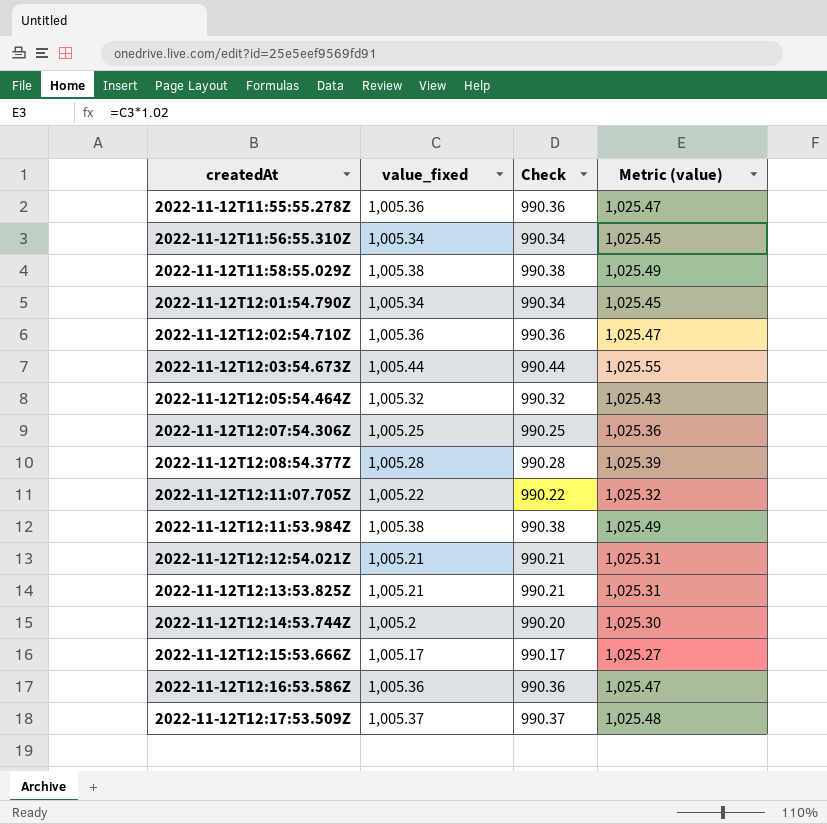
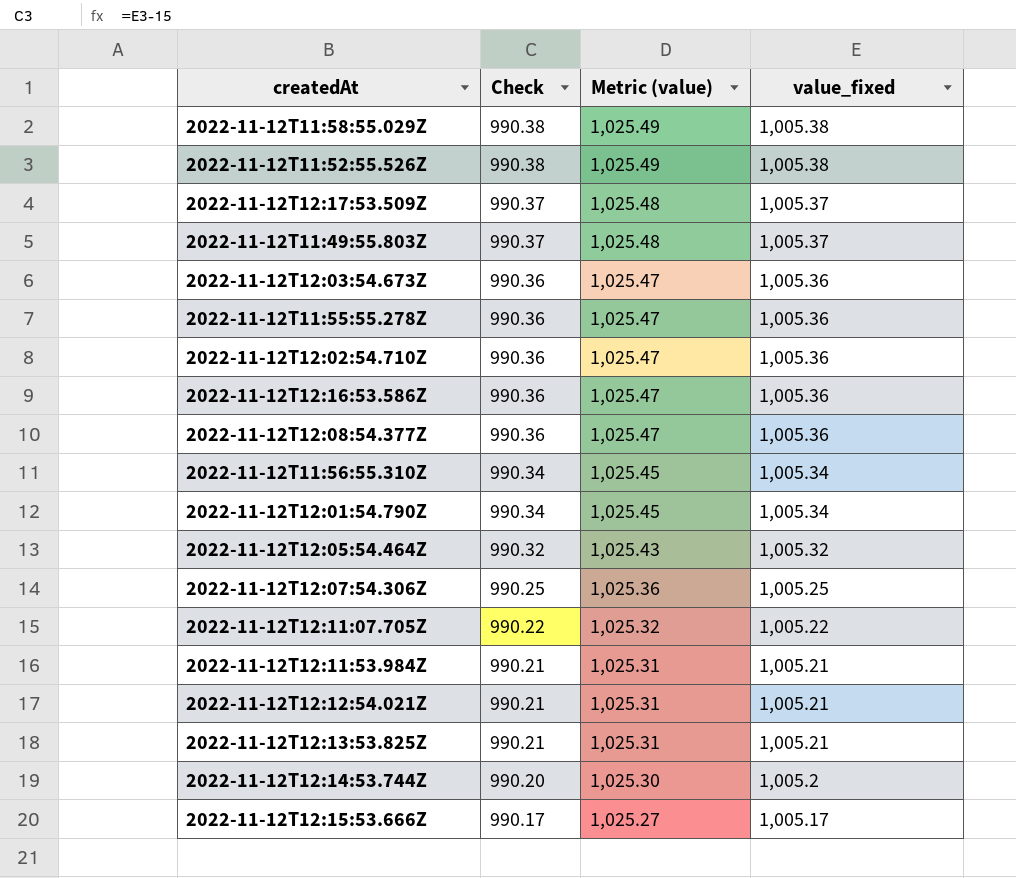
row order: createdAt ascending -> Check descending
column value_fixed | position: 2 -> 4
row 2022-11-12T11:52:55.526Z: none -> 990.38 | 1,025.49 | 1,005.38
row 2022-11-12T11:49:55.803Z: none -> 990.37 | 1,025.48 | 1,005.37
2022-11-12T12:03:54.673Z | Check: 990.44 -> 990.36
2022-11-12T12:03:54.673Z | Metric (value): 1,025.55 -> 1,025.47
2022-11-12T12:03:54.673Z | value_fixed: 1,005.44 -> 1,005.36
2022-11-12T12:08:54.377Z | Check: 990.28 -> 990.36
2022-11-12T12:08:54.377Z | Metric (value): 1,025.39 -> 1,025.47
2022-11-12T12:08:54.377Z | value_fixed: 1,005.28 -> 1,005.36
2022-11-12T12:11:53.984Z | Check: 990.38 -> 990.21
2022-11-12T12:11:53.984Z | Metric (value): 1,025.49 -> 1,025.31
2022-11-12T12:11:53.984Z | value_fixed: 1,005.38 -> 1,005.21

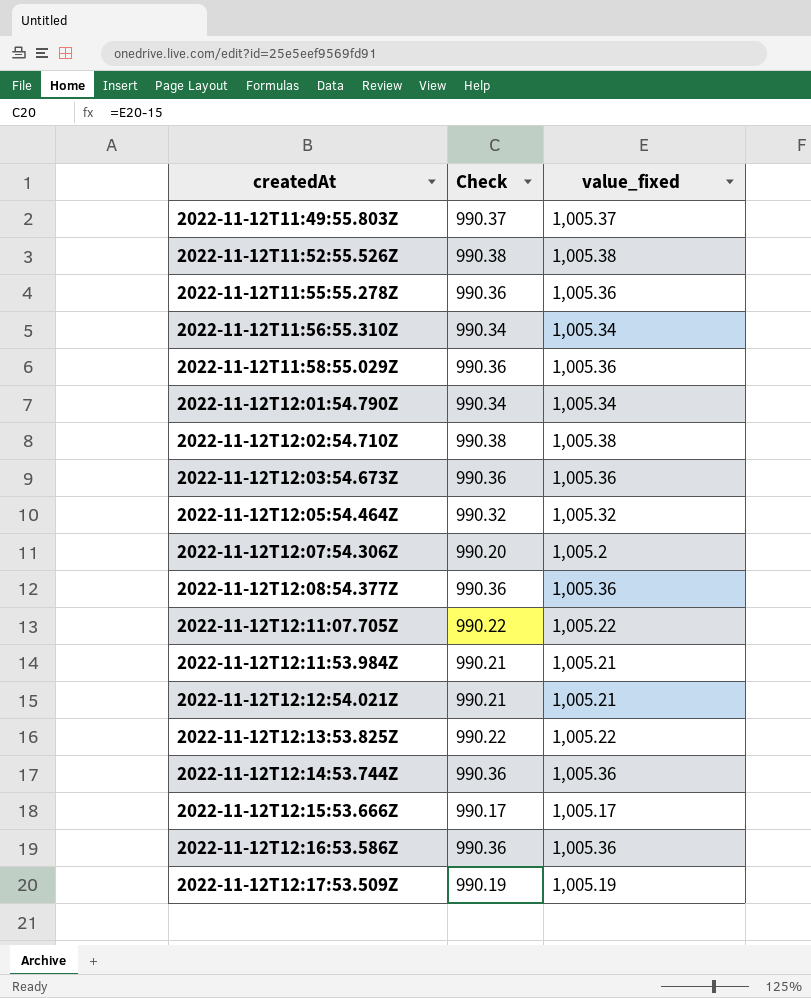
row order: Check descending -> createdAt ascending
column Metric (value) | formula: [value_fixed] * 1.02 -> none
2022-11-12T11:58:55.029Z | Check: 990.38 -> 990.36
2022-11-12T11:58:55.029Z | value_fixed: 1,005.38 -> 1,005.36
2022-11-12T12:02:54.710Z | Check: 990.36 -> 990.38
2022-11-12T12:02:54.710Z | value_fixed: 1,005.36 -> 1,005.38
2022-11-12T12:07:54.306Z | Check: 990.25 -> 990.20
2022-11-12T12:07:54.306Z | value_fixed: 1,005.25 -> 1,005.2
2022-11-12T12:13:53.825Z | Check: 990.21 -> 990.22
2022-11-12T12:13:53.825Z | value_fixed: 1,005.21 -> 1,005.22
2022-11-12T12:14:53.744Z | Check: 990.20 -> 990.36
2022-11-12T12:14:53.744Z | value_fixed: 1,005.2 -> 1,005.36
2022-11-12T12:17:53.509Z | Check: 990.37 -> 990.19
2022-11-12T12:17:53.509Z | value_fixed: 1,005.37 -> 1,005.19

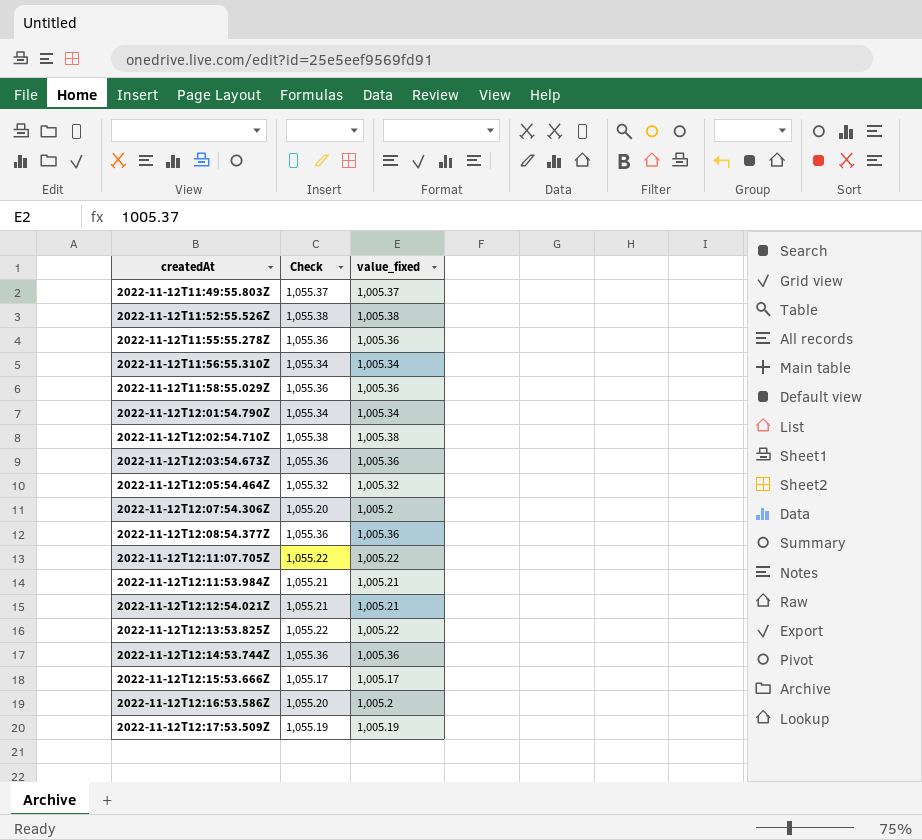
column Check | formula: [value_fixed] - 15 -> [value_fixed] + 50
2022-11-12T12:16:53.586Z | value_fixed: 1,005.36 -> 1,005.2

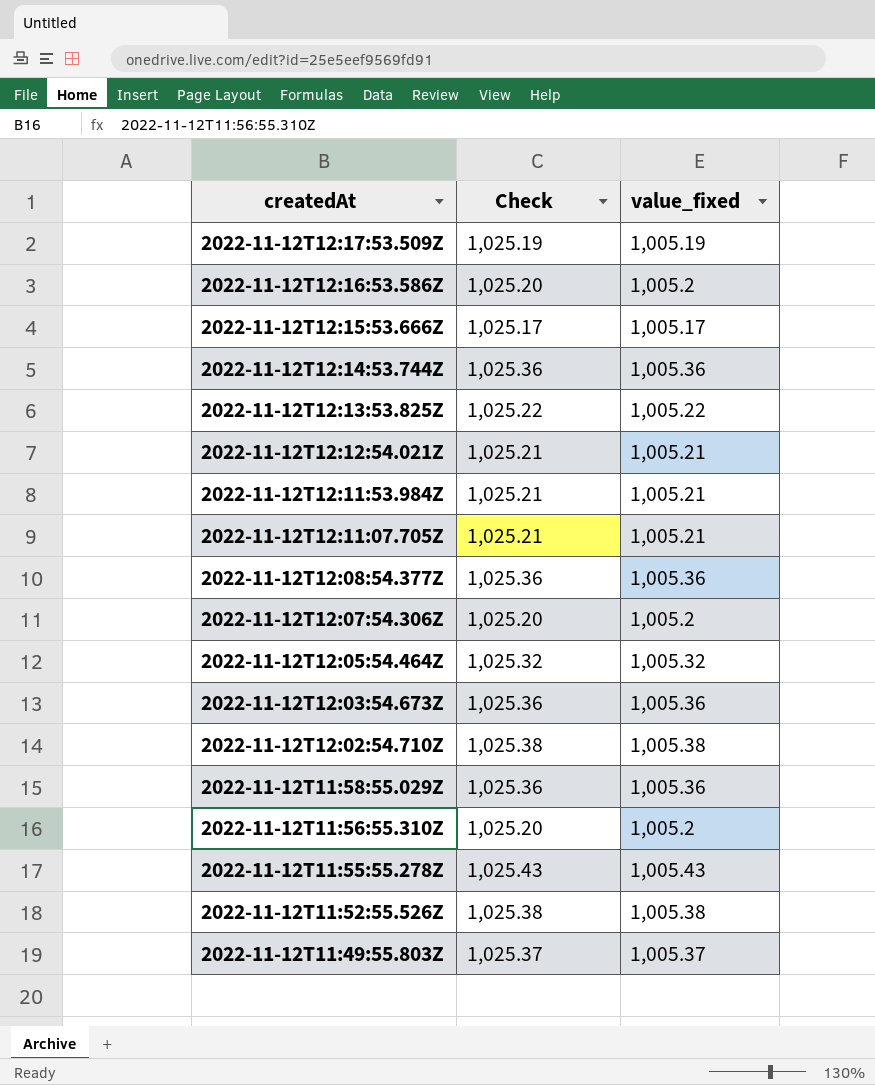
row order: createdAt ascending -> createdAt descending
column Check | formula: [value_fixed] + 50 -> [value_fixed] + 20
row 2022-11-12T12:01:54.790Z: 1,055.34 | 1,005.34 -> none
2022-11-12T12:11:07.705Z | value_fixed: 1,005.22 -> 1,005.21
2022-11-12T11:56:55.310Z | value_fixed: 1,005.34 -> 1,005.2
2022-11-12T11:55:55.278Z | value_fixed: 1,005.36 -> 1,005.43

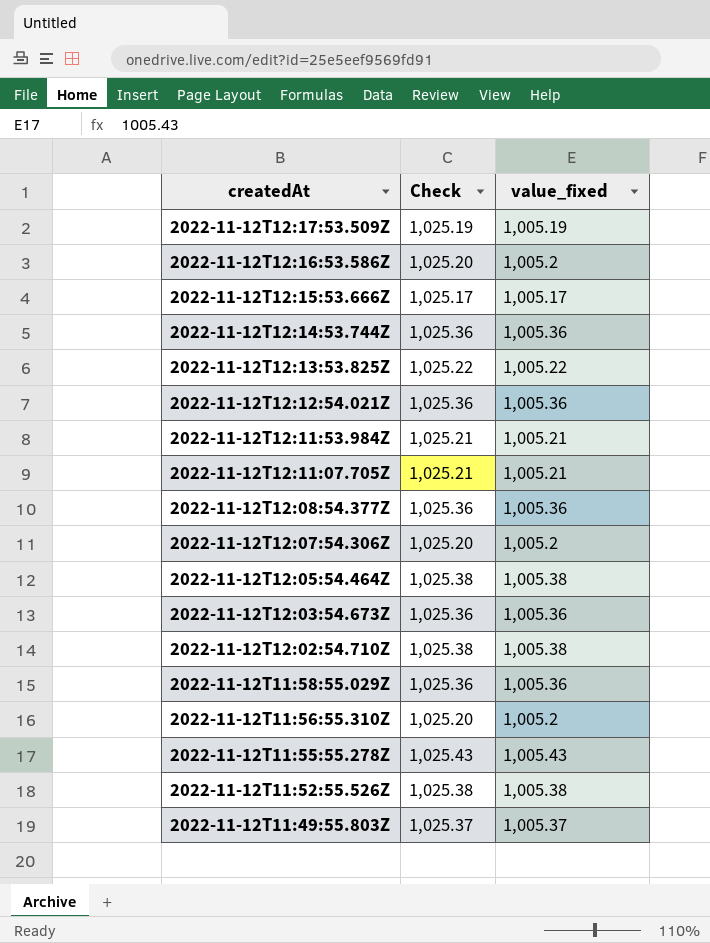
2022-11-12T12:12:54.021Z | Check: 1,025.21 -> 1,025.36
2022-11-12T12:12:54.021Z | value_fixed: 1,005.21 -> 1,005.36
2022-11-12T12:05:54.464Z | Check: 1,025.32 -> 1,025.38
2022-11-12T12:05:54.464Z | value_fixed: 1,005.32 -> 1,005.38

